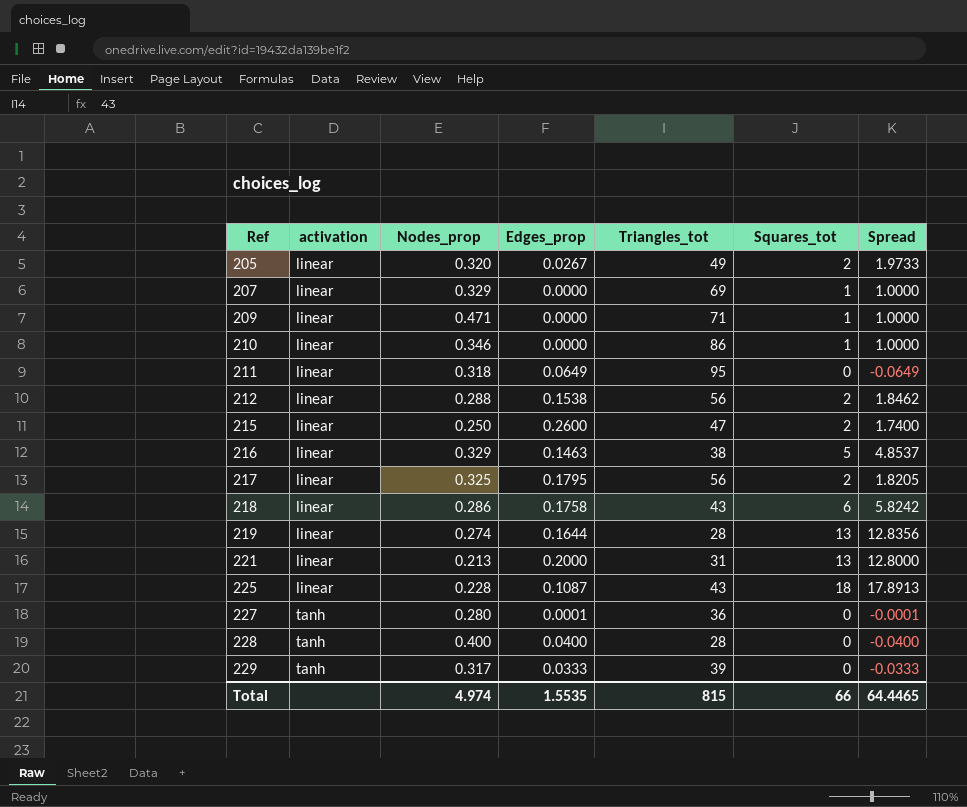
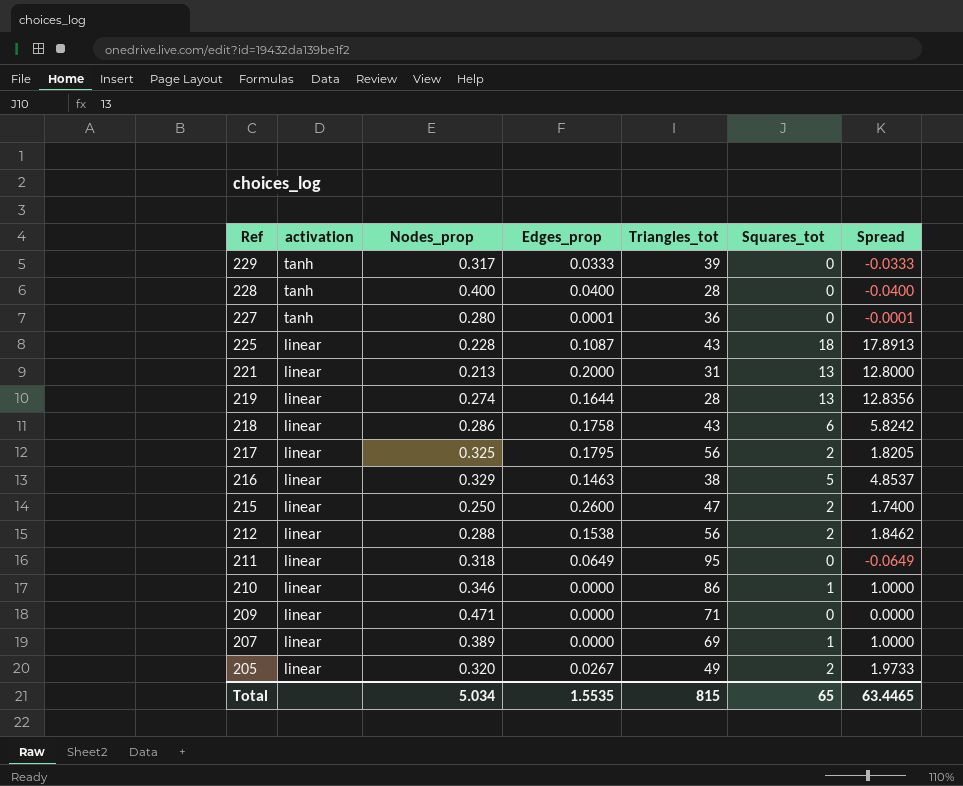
row order: Ref ascending -> Ref descending
209 | Squares_tot: 1 -> 0
209 | Spread: 1.0000 -> 0.0000
207 | Nodes_prop: 0.329 -> 0.389
Total | Nodes_prop: 4.974 -> 5.034
Total | Squares_tot: 66 -> 65
Total | Spread: 64.4465 -> 63.4465

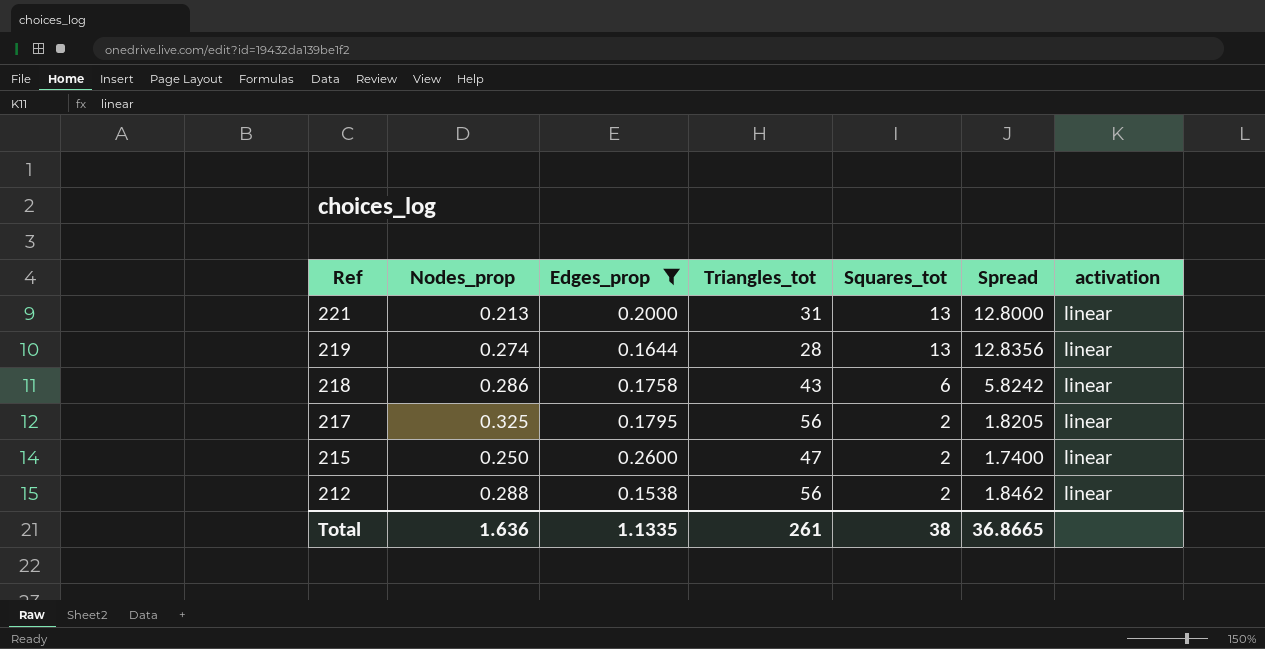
filter: none -> Edges_prop >= 0.1538
column activation | position: 2 -> 7
Total | Nodes_prop: 5.034 -> 1.636
Total | Edges_prop: 1.5535 -> 1.1335
Total | Triangles_tot: 815 -> 261
Total | Squares_tot: 65 -> 38
Total | Spread: 63.4465 -> 36.8665

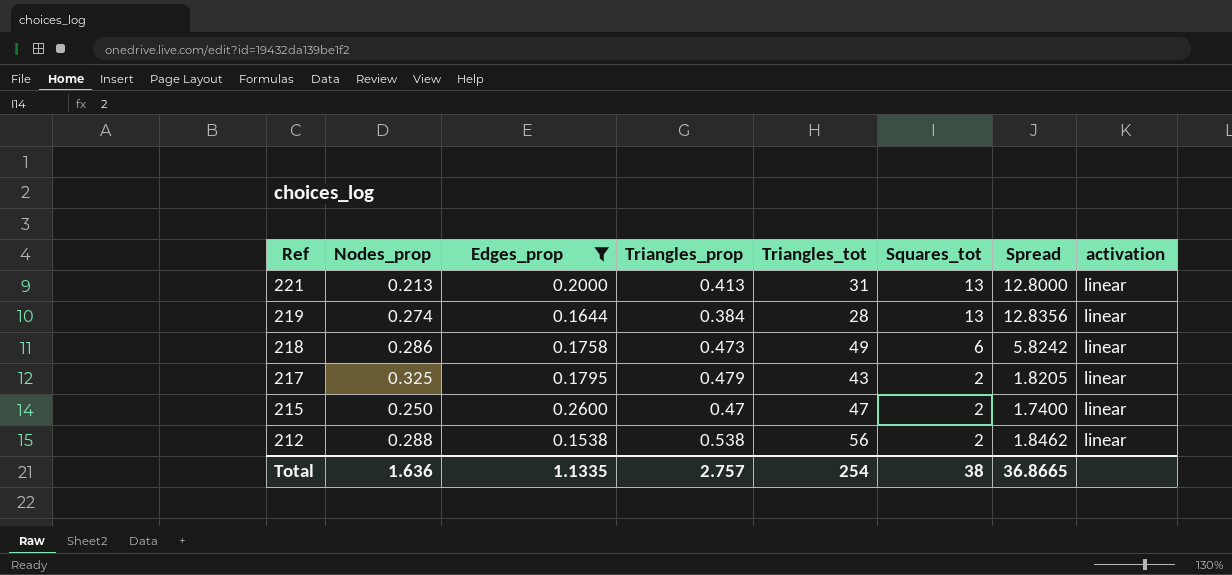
column Triangles_prop | position: none -> 4
218 | Triangles_tot: 43 -> 49
217 | Triangles_tot: 56 -> 43
Total | Triangles_tot: 261 -> 254

